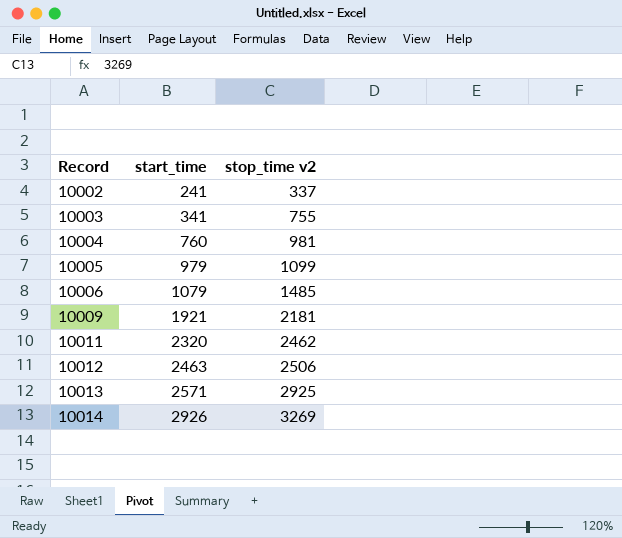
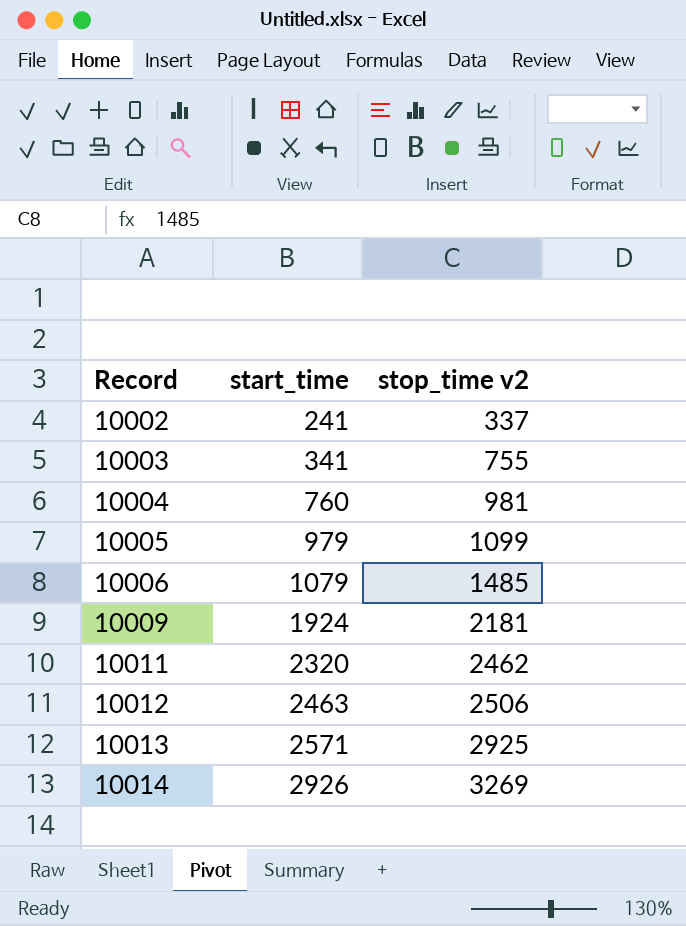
10009 | start_time: 1921 -> 1924

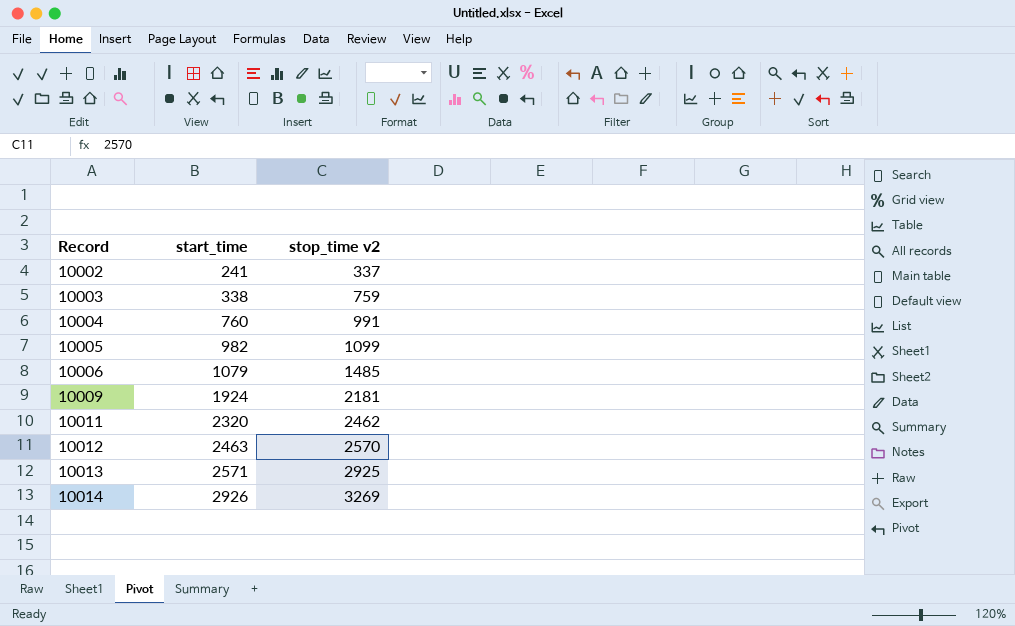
10003 | start_time: 341 -> 338
10003 | stop_time v2: 755 -> 759
10004 | stop_time v2: 981 -> 991
10005 | start_time: 979 -> 982
10012 | stop_time v2: 2506 -> 2570

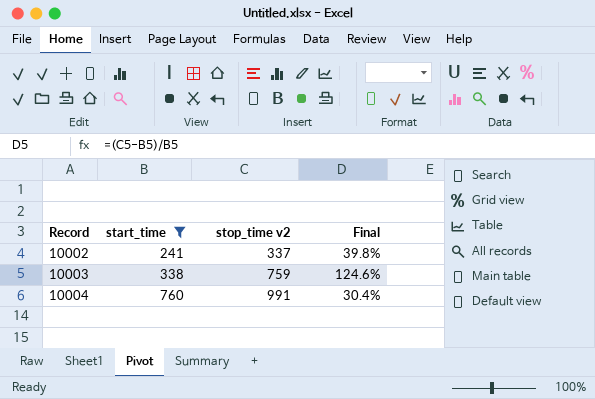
filter: none -> start_time <= 760
column Final | formula: none -> ([stop_time v2] - [start_time]) / [start_time]

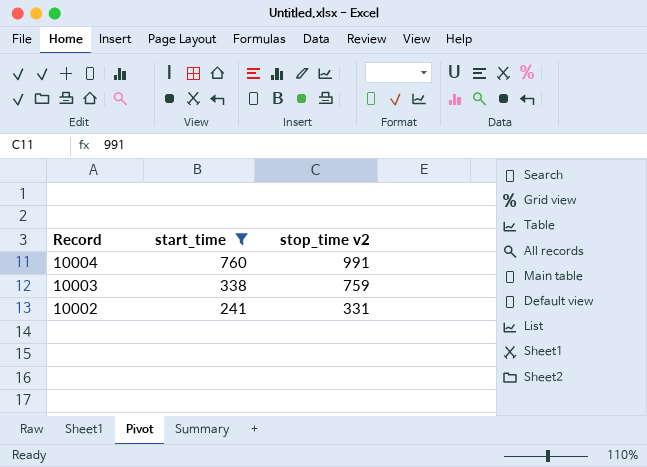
row order: Record ascending -> Record descending
column Final | formula: ([stop_time v2] - [start_time]) / [start_time] -> none
10002 | stop_time v2: 337 -> 331

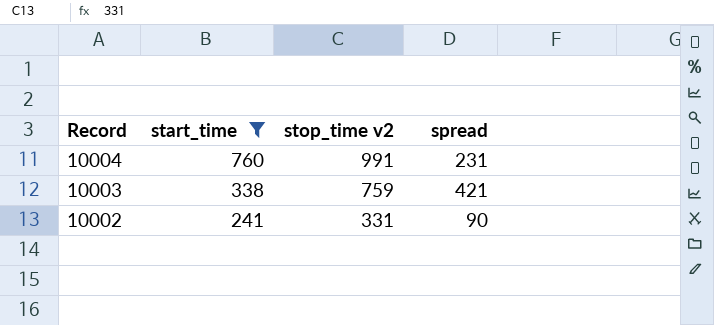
column spread | formula: none -> [stop_time v2] - [start_time]

